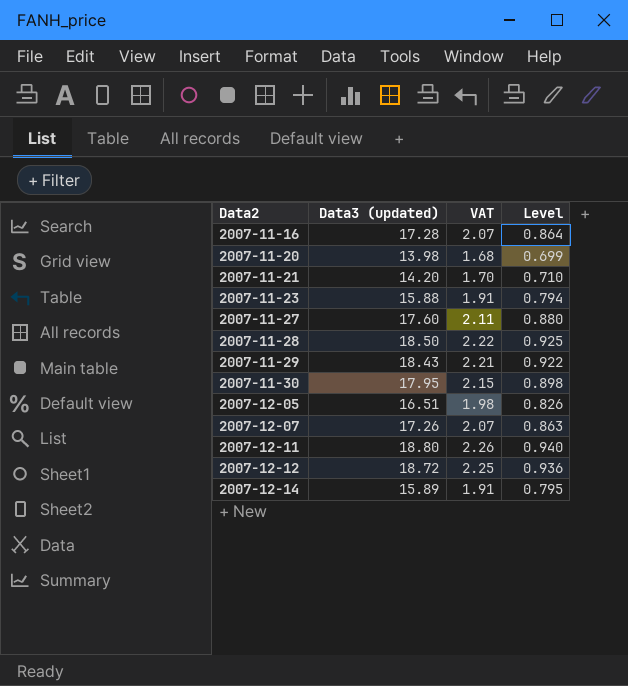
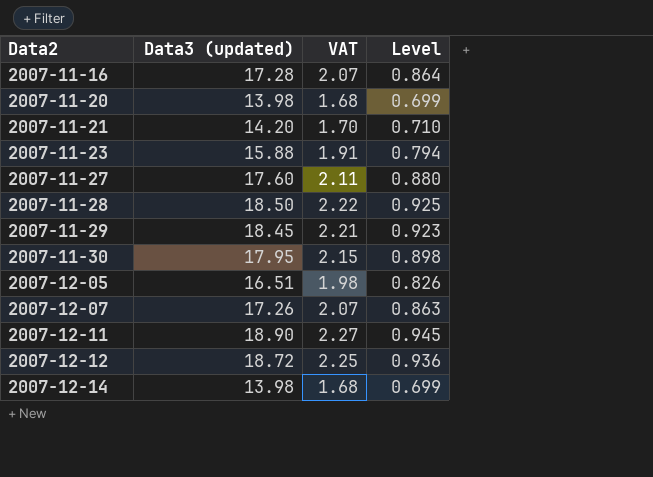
2007-11-29 | Data3 (updated): 18.43 -> 18.45
2007-11-29 | Level: 0.922 -> 0.923
2007-12-11 | Data3 (updated): 18.80 -> 18.90
2007-12-11 | VAT: 2.26 -> 2.27
2007-12-11 | Level: 0.940 -> 0.945
2007-12-14 | Data3 (updated): 15.89 -> 13.98
2007-12-14 | VAT: 1.91 -> 1.68
2007-12-14 | Level: 0.795 -> 0.699

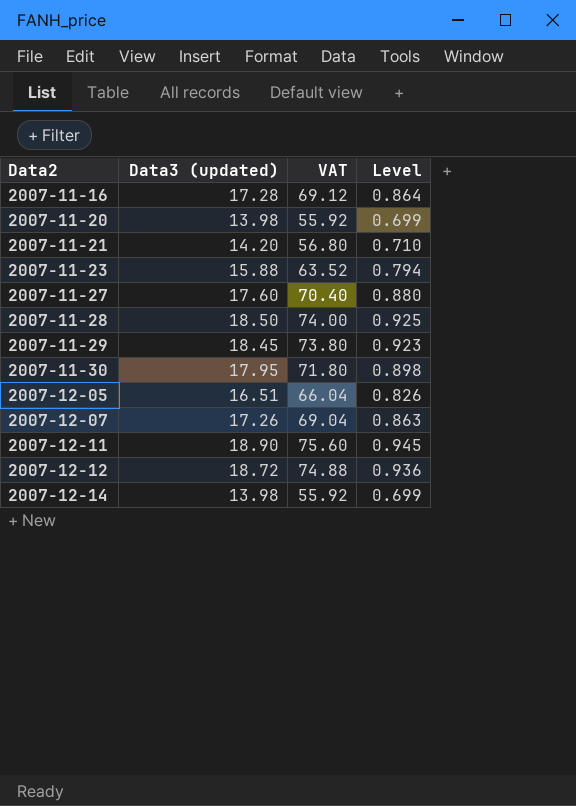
column VAT | formula: [Data3 (updated)] * 0.12 -> [Data3 (updated)] * 4

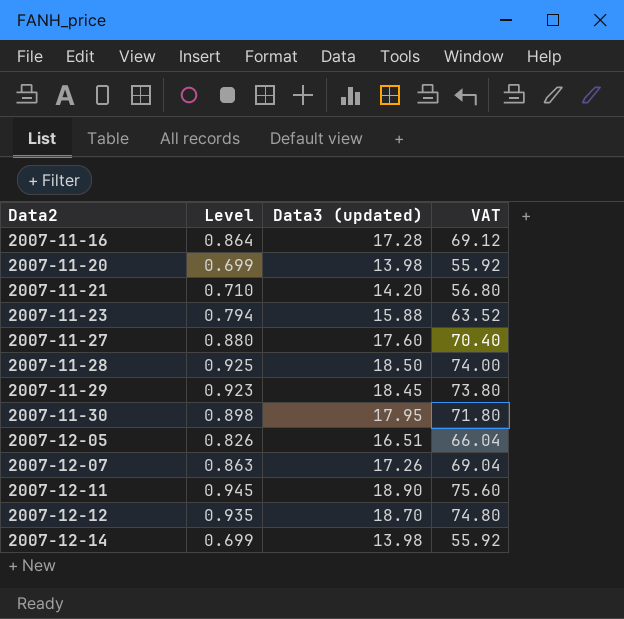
column Level | position: 4 -> 2
2007-12-12 | Level: 0.936 -> 0.935
2007-12-12 | Data3 (updated): 18.72 -> 18.70
2007-12-12 | VAT: 74.88 -> 74.80

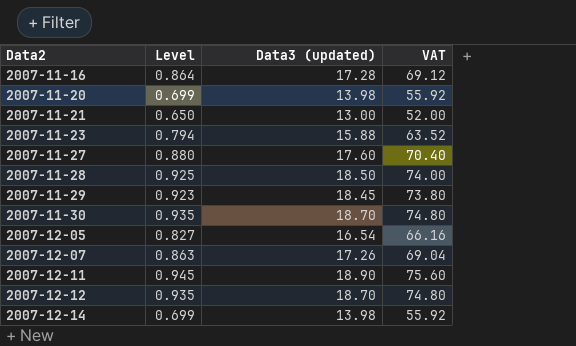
2007-11-21 | Level: 0.710 -> 0.650
2007-11-21 | Data3 (updated): 14.20 -> 13.00
2007-11-21 | VAT: 56.80 -> 52.00
2007-11-30 | Level: 0.898 -> 0.935
2007-11-30 | Data3 (updated): 17.95 -> 18.70
2007-11-30 | VAT: 71.80 -> 74.80
2007-12-05 | Level: 0.826 -> 0.827
2007-12-05 | Data3 (updated): 16.51 -> 16.54
2007-12-05 | VAT: 66.04 -> 66.16

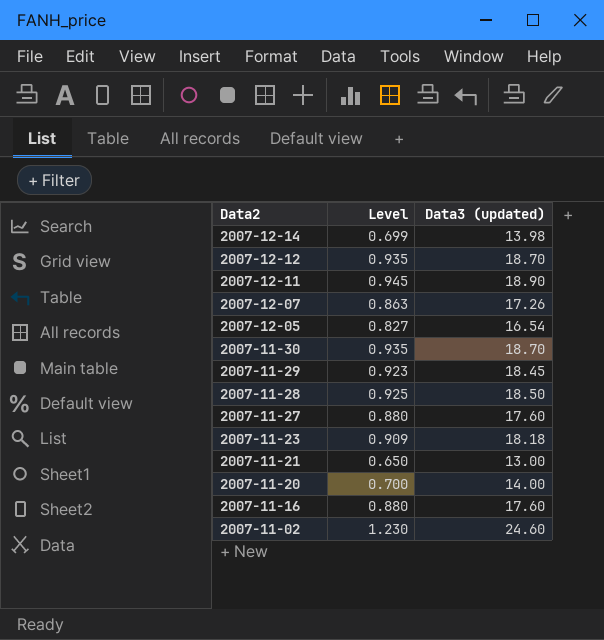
row order: Data2 ascending -> Data2 descending
column VAT | formula: [Data3 (updated)] * 4 -> none
2007-11-23 | Level: 0.794 -> 0.909
2007-11-23 | Data3 (updated): 15.88 -> 18.18
2007-11-20 | Level: 0.699 -> 0.700
2007-11-20 | Data3 (updated): 13.98 -> 14.00
2007-11-16 | Level: 0.864 -> 0.880
2007-11-16 | Data3 (updated): 17.28 -> 17.60
row 2007-11-02: none -> 1.230 | 24.60

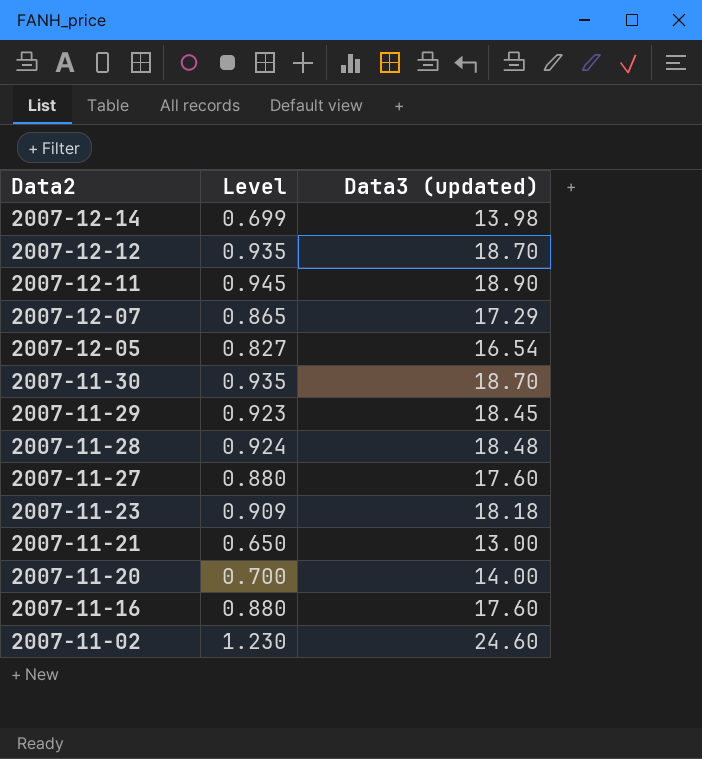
2007-12-07 | Level: 0.863 -> 0.865
2007-12-07 | Data3 (updated): 17.26 -> 17.29
2007-11-28 | Level: 0.925 -> 0.924
2007-11-28 | Data3 (updated): 18.50 -> 18.48

